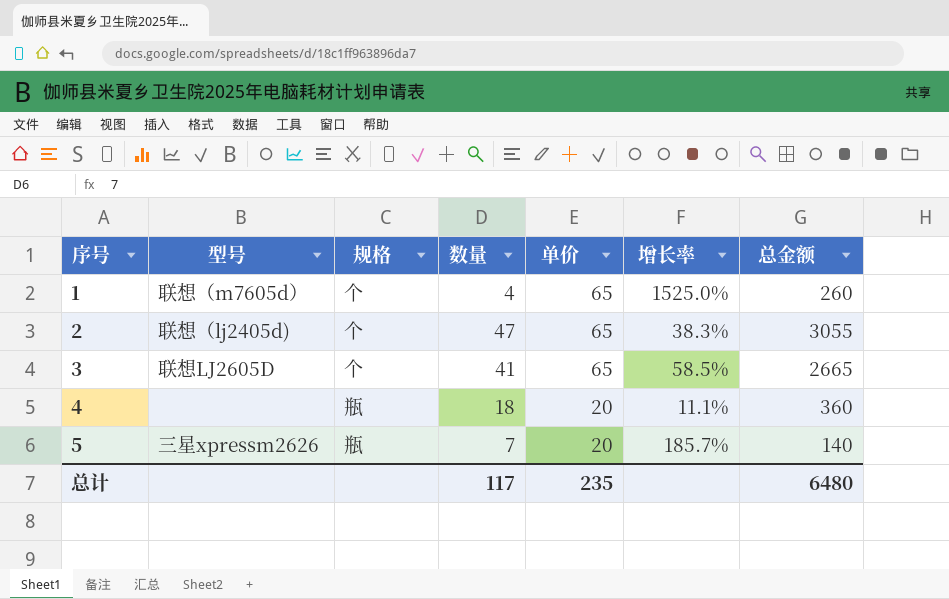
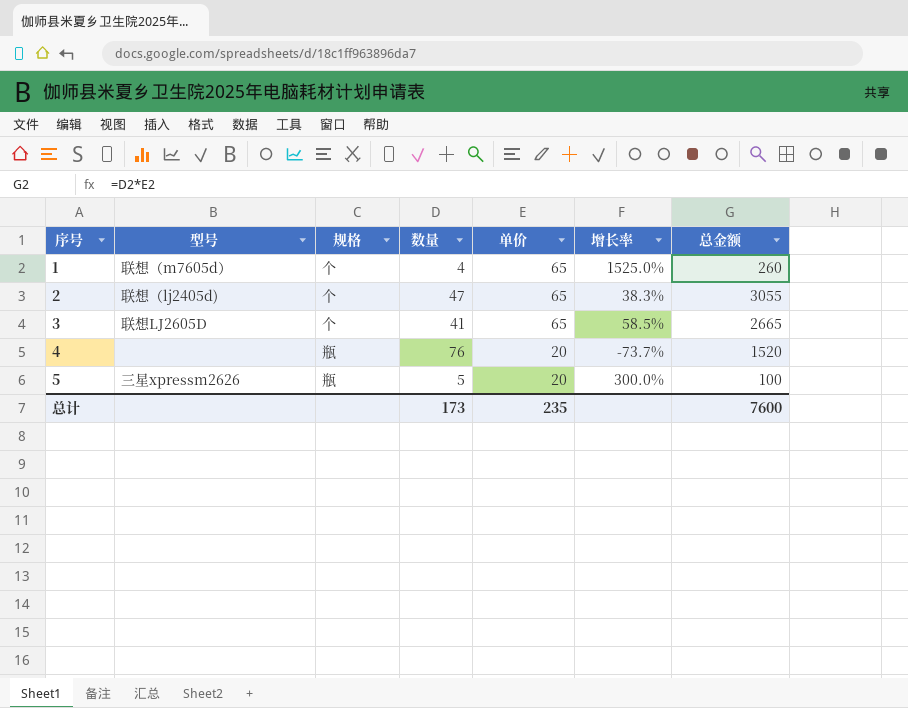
4 | 数量: 18 -> 76
4 | 增长率: 11.1% -> -73.7%
4 | 总金额: 360 -> 1520
5 | 数量: 7 -> 5
5 | 增长率: 185.7% -> 300.0%
5 | 总金额: 140 -> 100
总计 | 数量: 117 -> 173
总计 | 总金额: 6480 -> 7600

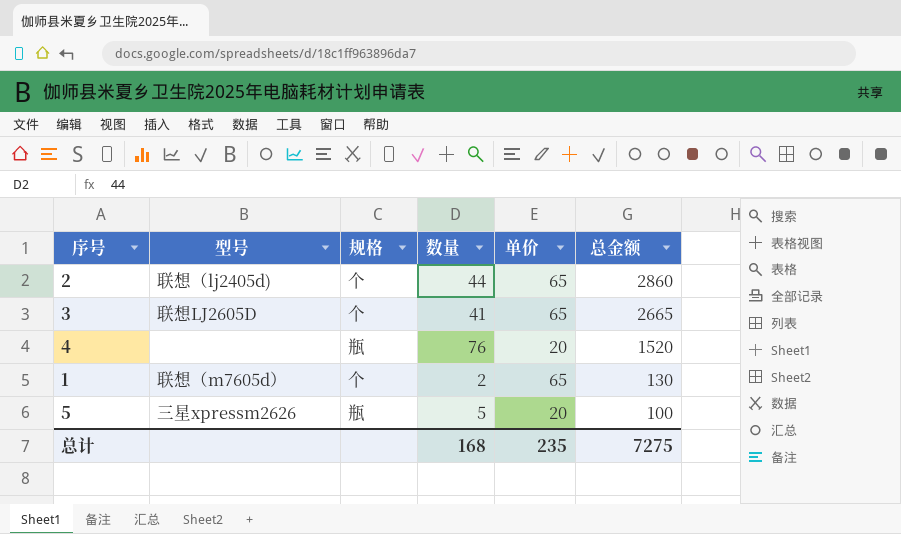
row order: 序号 ascending -> 总金额 descending
column 增长率 | formula: ([单价] - [数量]) / [数量] -> none
2 | 数量: 47 -> 44
2 | 总金额: 3055 -> 2860
1 | 数量: 4 -> 2
1 | 总金额: 260 -> 130
总计 | 数量: 173 -> 168
总计 | 总金额: 7600 -> 7275

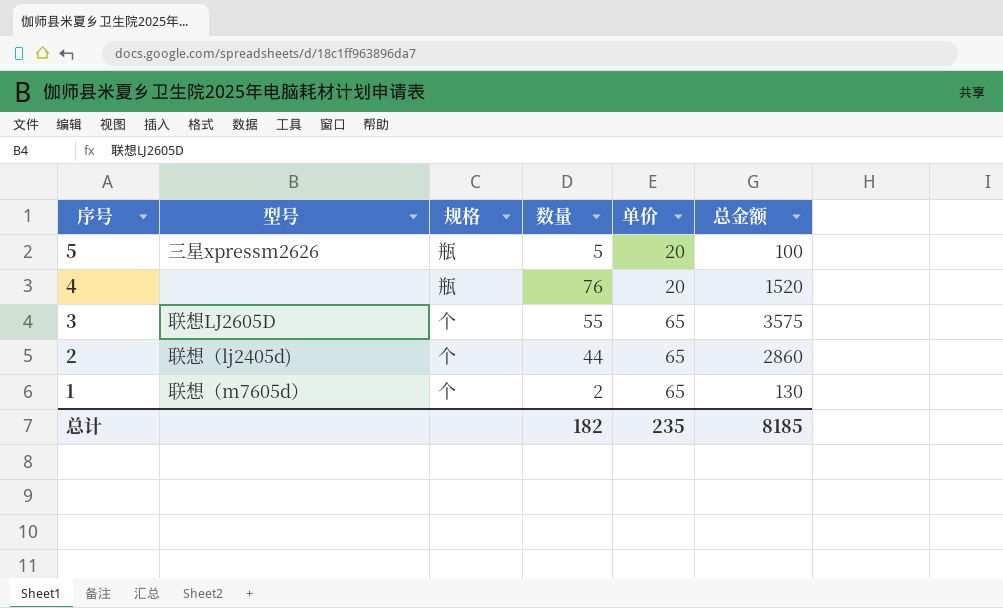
row order: 总金额 descending -> 序号 descending
3 | 数量: 41 -> 55
3 | 总金额: 2665 -> 3575
总计 | 数量: 168 -> 182
总计 | 总金额: 7275 -> 8185

